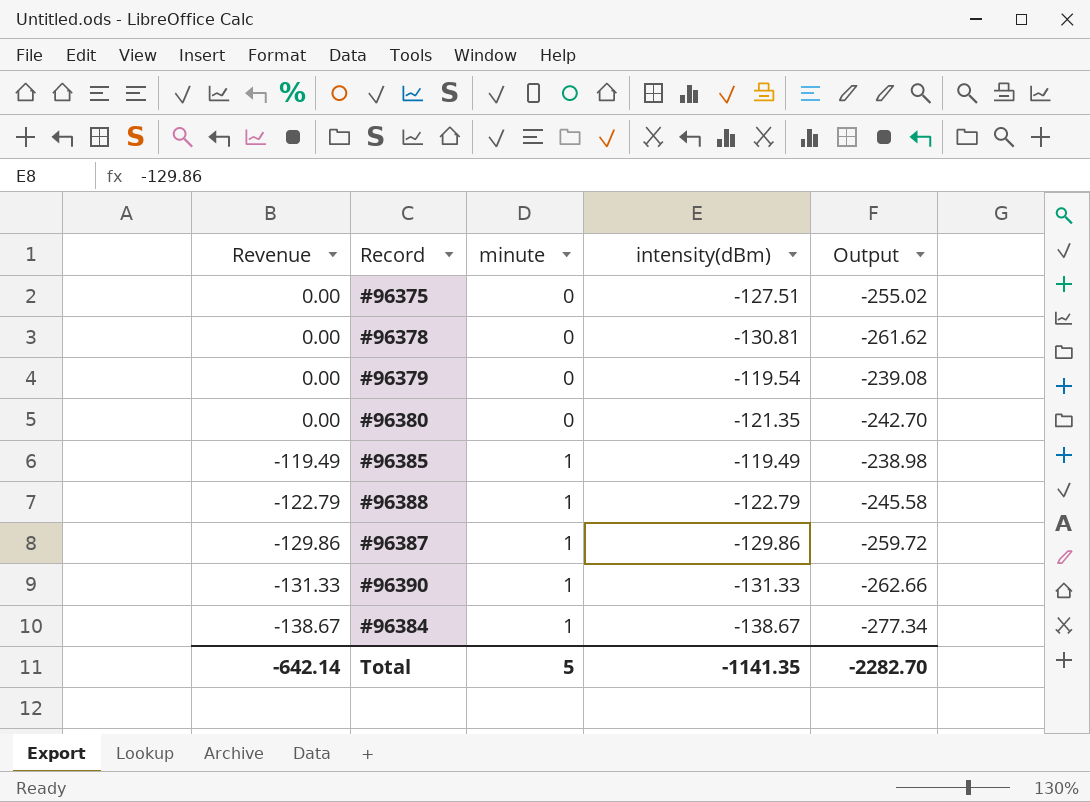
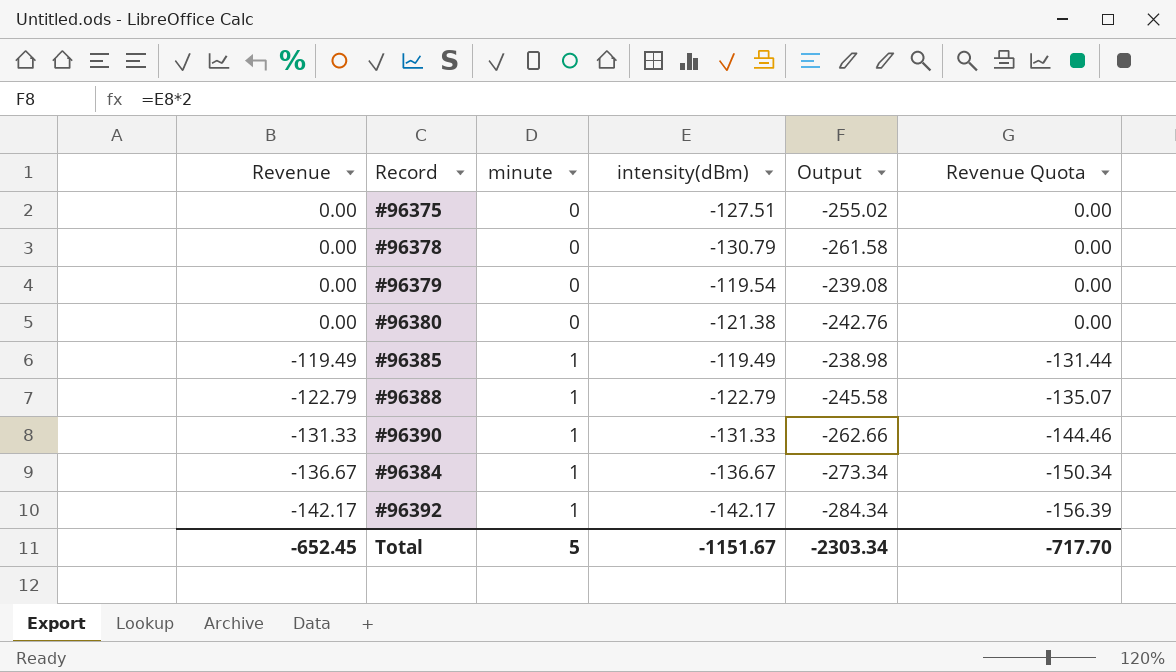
column Revenue Quota | formula: none -> [Revenue] * 1.1
row #96387: -129.86 | 1 | -129.86 | -259.72 -> none
#96378 | intensity(dBm): -130.81 -> -130.79
#96378 | Output: -261.62 -> -261.58
#96380 | intensity(dBm): -121.35 -> -121.38
#96380 | Output: -242.70 -> -242.76
#96384 | Revenue: -138.67 -> -136.67
#96384 | intensity(dBm): -138.67 -> -136.67
#96384 | Output: -277.34 -> -273.34
row #96392: none -> -142.17 | 1 | -142.17 | -284.34 | -156.39
Total | Revenue: -642.14 -> -652.45
Total | intensity(dBm): -1141.35 -> -1151.67
Total | Output: -2282.70 -> -2303.34

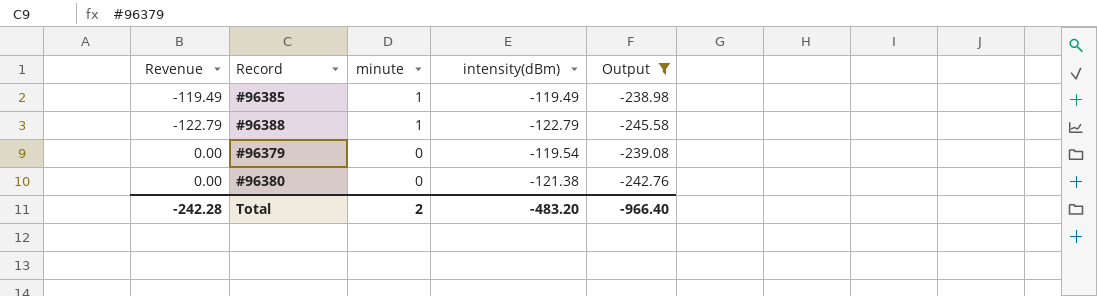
filter: none -> Output >= -245.58
row order: Revenue descending -> minute descending
column Revenue Quota | formula: [Revenue] * 1.1 -> none
Total | Revenue: -652.45 -> -242.28
Total | minute: 5 -> 2
Total | intensity(dBm): -1151.67 -> -483.20
Total | Output: -2303.34 -> -966.40

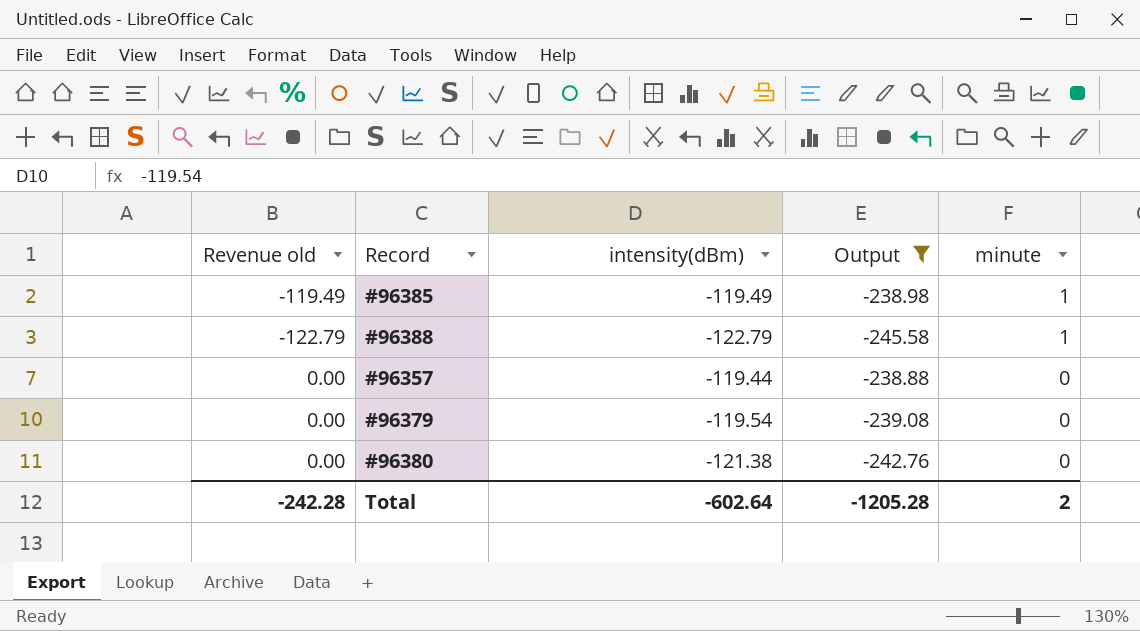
column name: Revenue -> Revenue old
column minute | position: 3 -> 5
row #96357: none -> 0.00 | -119.44 | -238.88 | 0
Total | intensity(dBm): -483.20 -> -602.64
Total | Output: -966.40 -> -1205.28

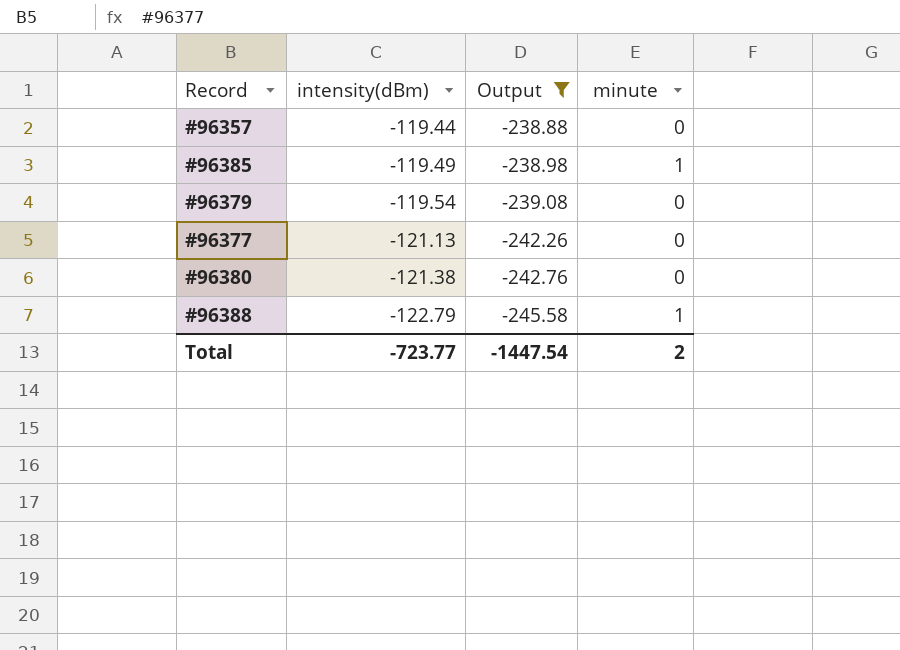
row order: minute descending -> intensity(dBm) descending
column Revenue old | formula: [intensity(dBm)] * [minute] -> none
row #96377: none -> -121.13 | -242.26 | 0
Total | intensity(dBm): -602.64 -> -723.77
Total | Output: -1205.28 -> -1447.54

